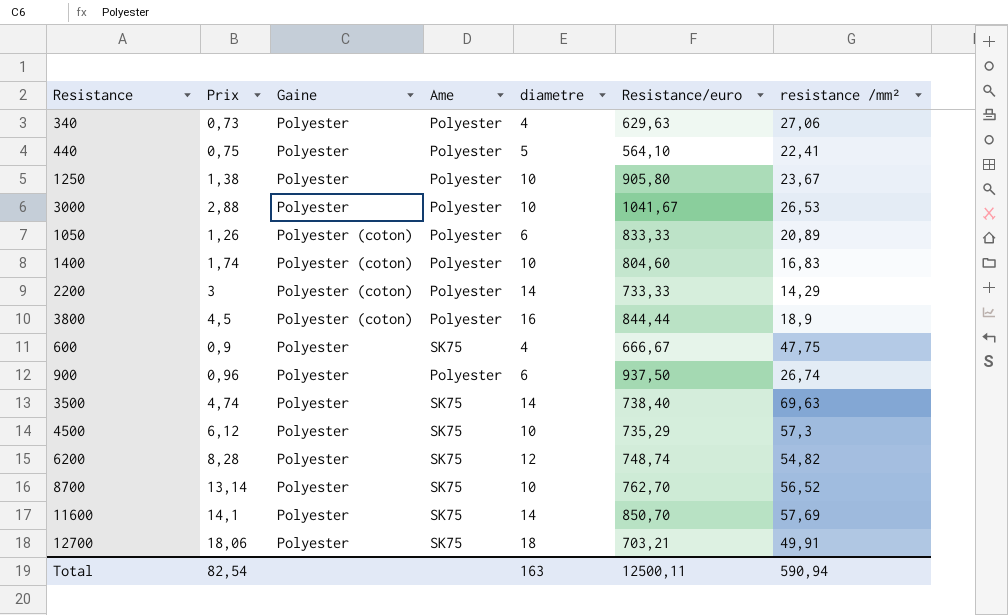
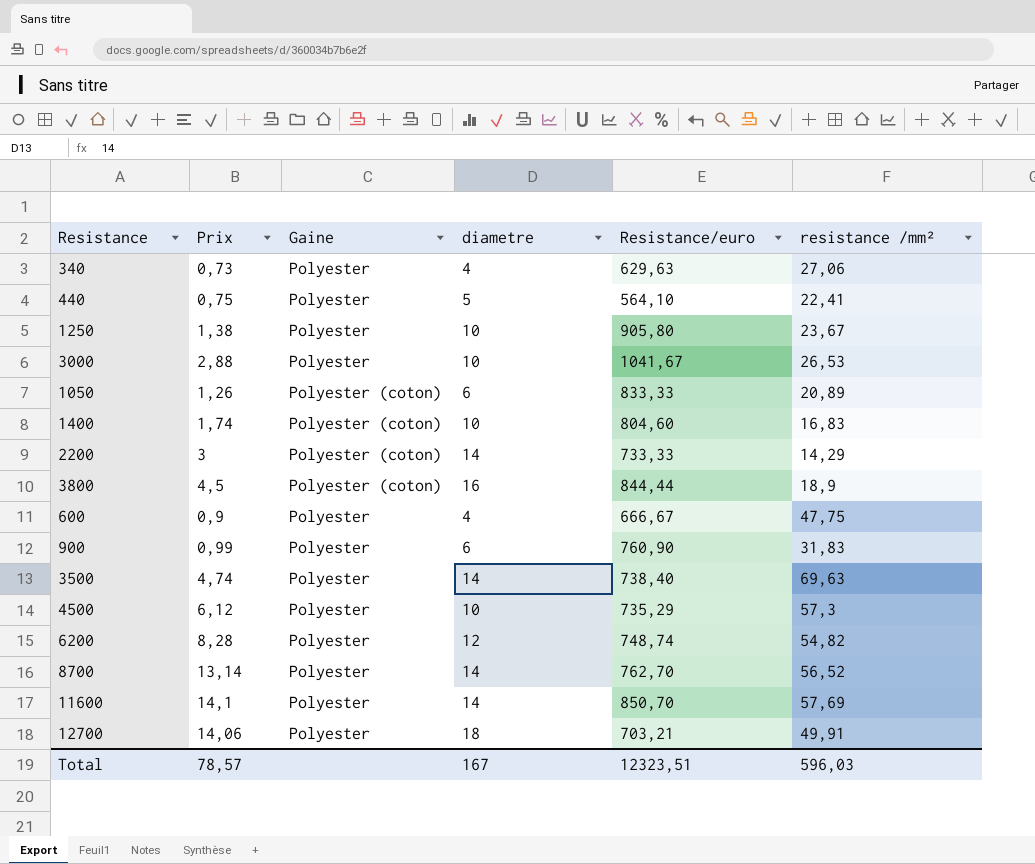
column Ame | position: 4 -> none
900 | Prix: 0,96 -> 0,99
900 | Resistance/euro: 937,50 -> 760,90
900 | resistance /mm²: 26,74 -> 31,83
8700 | diametre: 10 -> 14
12700 | Prix: 18,06 -> 14,06
Total | Prix: 82,54 -> 78,57
Total | diametre: 163 -> 167
Total | Resistance/euro: 12500,11 -> 12323,51
Total | resistance /mm²: 590,94 -> 596,03

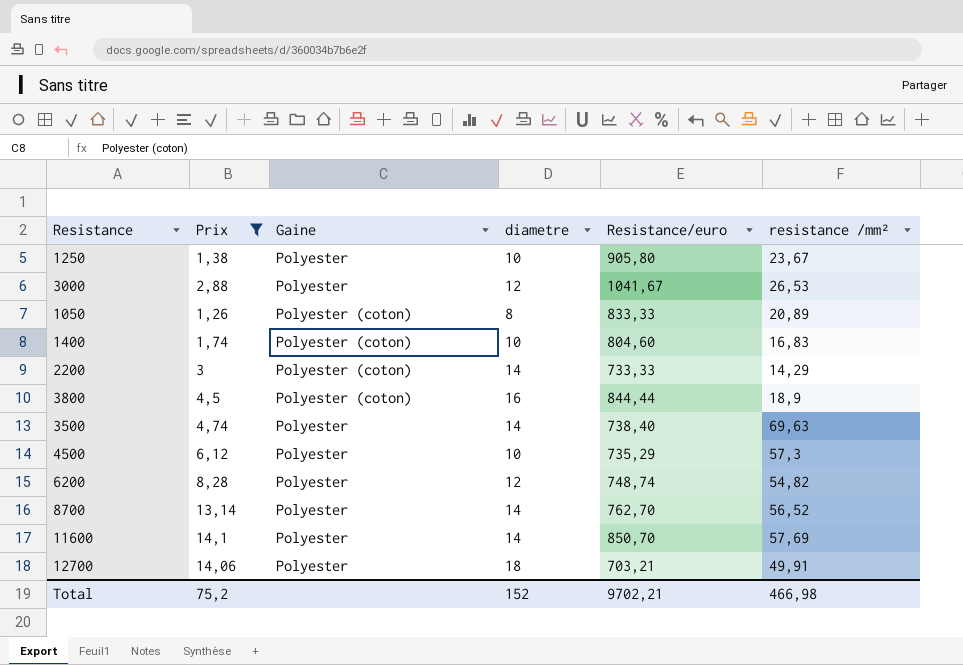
filter: none -> Prix >= 1,26
3000 | diametre: 10 -> 12
1050 | diametre: 6 -> 8
Total | Prix: 78,57 -> 75,2
Total | diametre: 167 -> 152
Total | Resistance/euro: 12323,51 -> 9702,21
Total | resistance /mm²: 596,03 -> 466,98

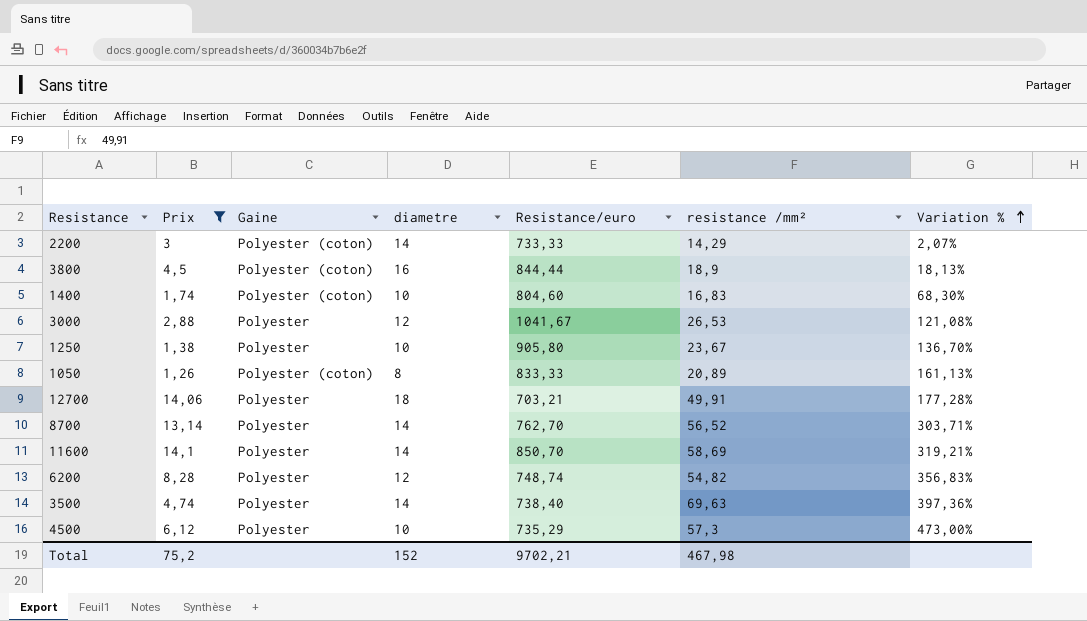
row order: none -> Variation % ascending
column Variation % | formula: none -> ([resistance /mm²] - [diametre]) / [diametre]
11600 | resistance /mm²: 57,69 -> 58,69
Total | resistance /mm²: 466,98 -> 467,98

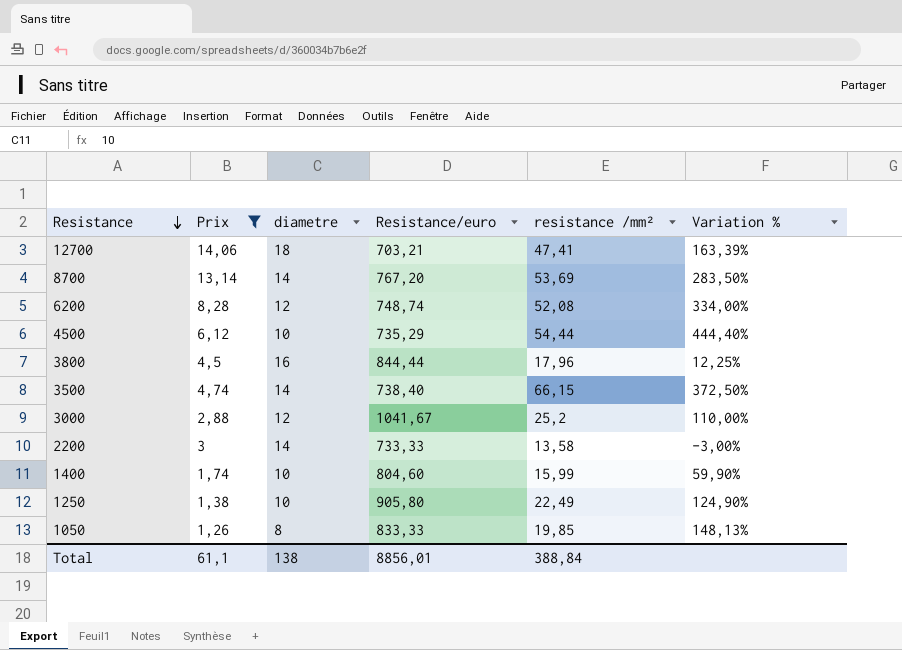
row order: Variation % ascending -> Resistance descending
column Gaine | position: 3 -> none
row 11600: 14,1 | Polyester | 14 | 850,70 | 58,69 | 319,21% -> none
12700 | resistance /mm²: 49,91 -> 47,41
12700 | Variation %: 177,28% -> 163,39%
8700 | Resistance/euro: 762,70 -> 767,20
8700 | resistance /mm²: 56,52 -> 53,69
8700 | Variation %: 303,71% -> 283,50%
6200 | resistance /mm²: 54,82 -> 52,08
6200 | Variation %: 356,83% -> 334,00%
4500 | resistance /mm²: 57,3 -> 54,44
4500 | Variation %: 473,00% -> 444,40%
3800 | resistance /mm²: 18,9 -> 17,96
3800 | Variation %: 18,13% -> 12,25%
3500 | resistance /mm²: 69,63 -> 66,15
3500 | Variation %: 397,36% -> 372,50%
3000 | resistance /mm²: 26,53 -> 25,2
3000 | Variation %: 121,08% -> 110,00%
2200 | resistance /mm²: 14,29 -> 13,58
2200 | Variation %: 2,07% -> -3,00%
1400 | resistance /mm²: 16,83 -> 15,99
1400 | Variation %: 68,30% -> 59,90%
1250 | resistance /mm²: 23,67 -> 22,49
1250 | Variation %: 136,70% -> 124,90%
1050 | resistance /mm²: 20,89 -> 19,85
1050 | Variation %: 161,13% -> 148,13%
Total | Prix: 75,2 -> 61,1
Total | diametre: 152 -> 138
Total | Resistance/euro: 9702,21 -> 8856,01
Total | resistance /mm²: 467,98 -> 388,84

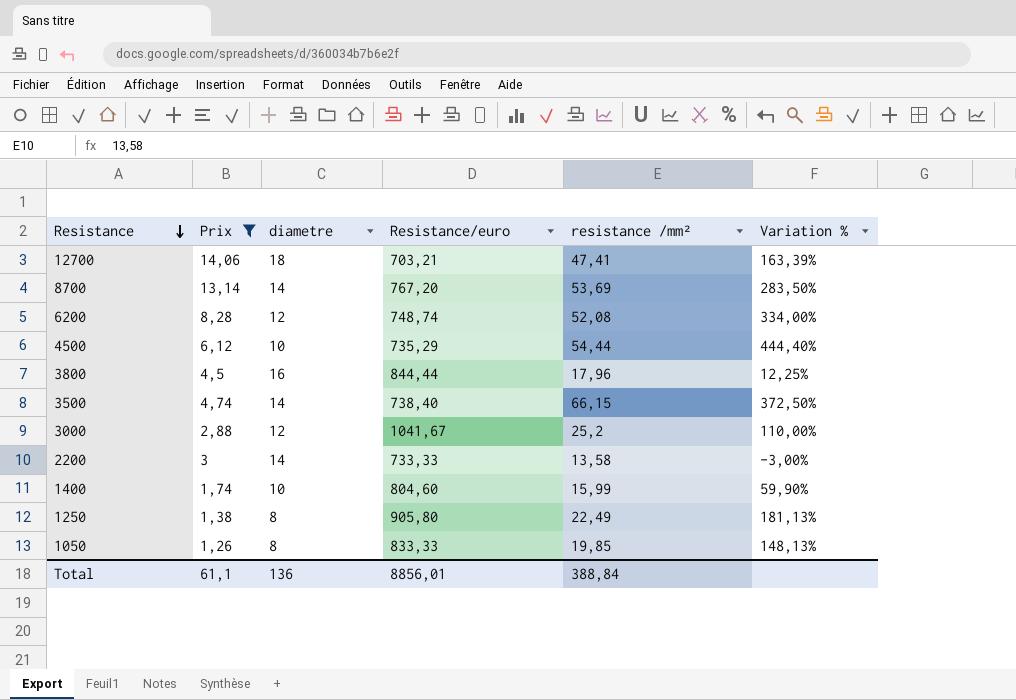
1250 | diametre: 10 -> 8
1250 | Variation %: 124,90% -> 181,13%
Total | diametre: 138 -> 136

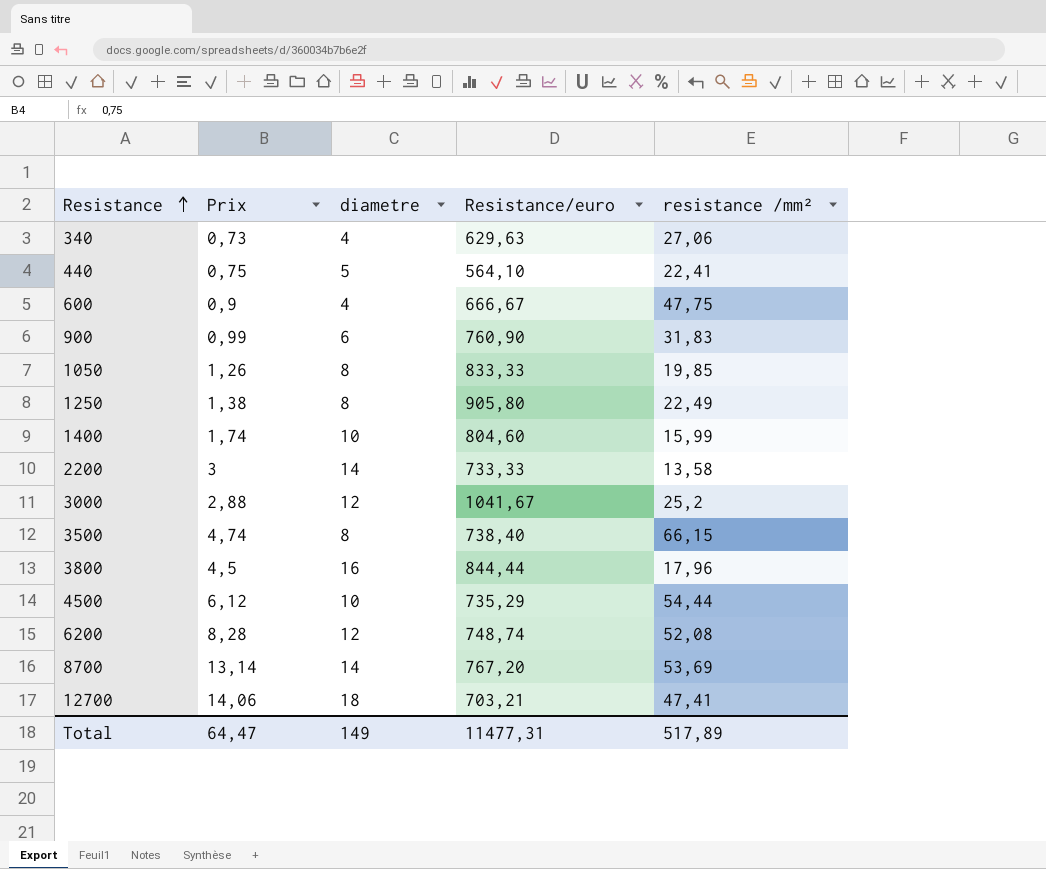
filter: Prix >= 1,26 -> none
row order: Resistance descending -> Resistance ascending
column Variation % | formula: ([resistance /mm²] - [diametre]) / [diametre] -> none
3500 | diametre: 14 -> 8
Total | Prix: 61,1 -> 64,47
Total | diametre: 136 -> 149
Total | Resistance/euro: 8856,01 -> 11477,31
Total | resistance /mm²: 388,84 -> 517,89

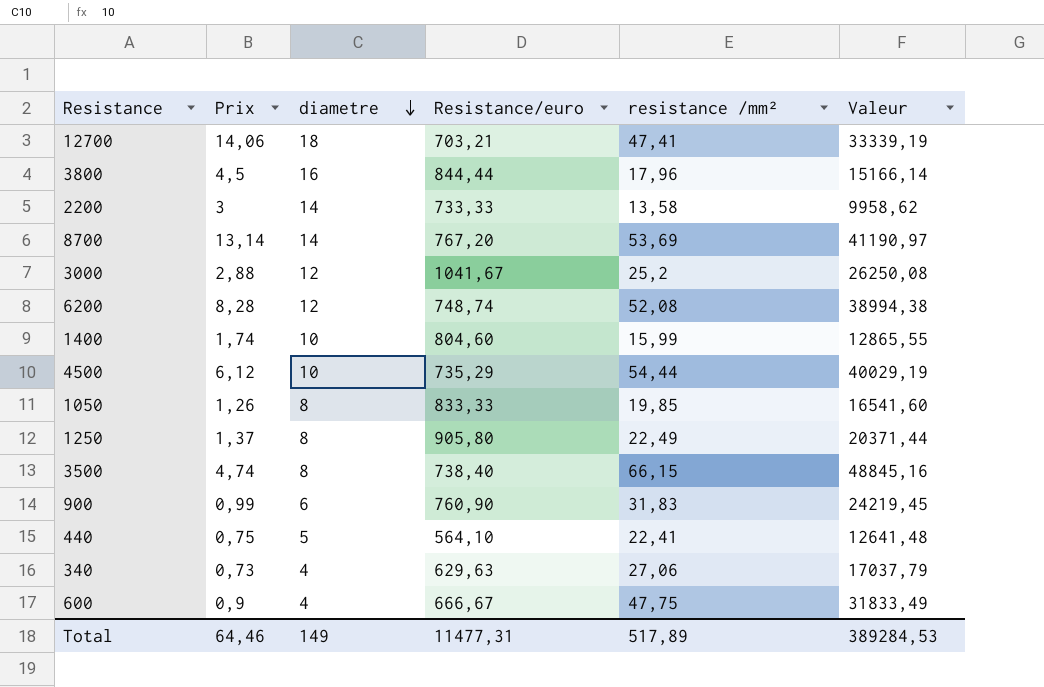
row order: Resistance ascending -> diametre descending
column Valeur | formula: none -> [Resistance/euro] * [resistance /mm²]
1250 | Prix: 1,38 -> 1,37
Total | Prix: 64,47 -> 64,46

